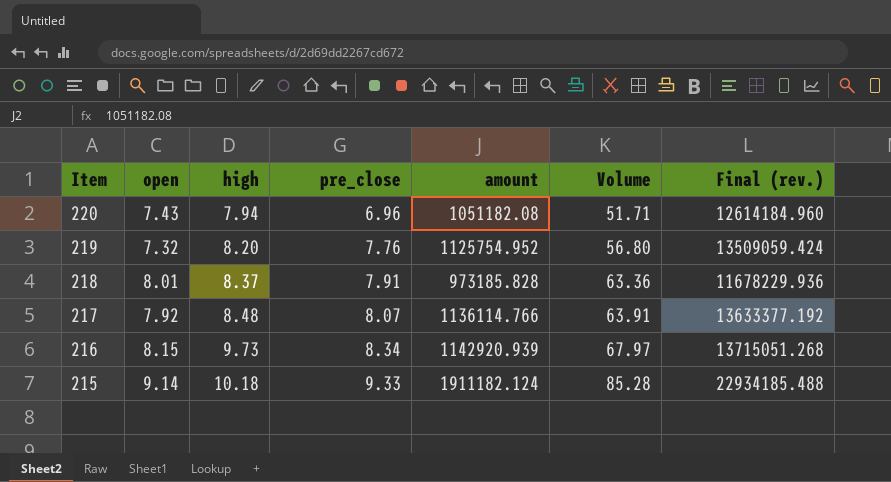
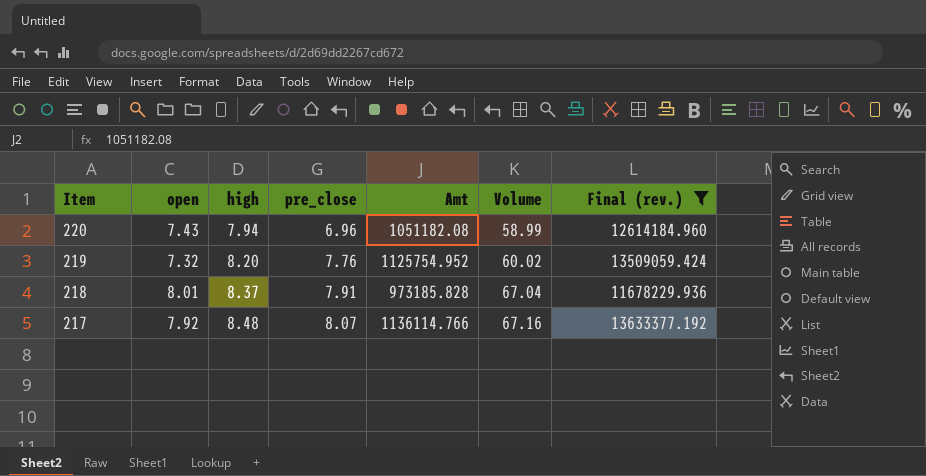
filter: none -> Final (rev.) <= 13633377.192
column name: amount -> Amt
column Volume | formula: [open] * [pre_close] -> [open] * [high]

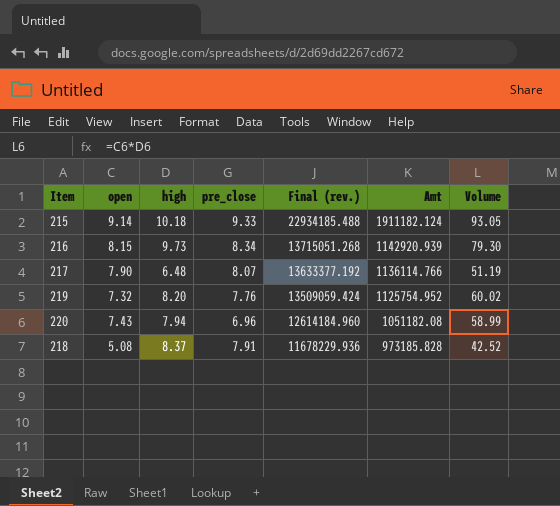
filter: Final (rev.) <= 13633377.192 -> none
row order: Item descending -> Final (rev.) descending
column Final (rev.) | position: 7 -> 5
217 | open: 7.92 -> 7.90
217 | high: 8.48 -> 6.48
217 | Volume: 67.16 -> 51.19
218 | open: 8.01 -> 5.08
218 | Volume: 67.04 -> 42.52

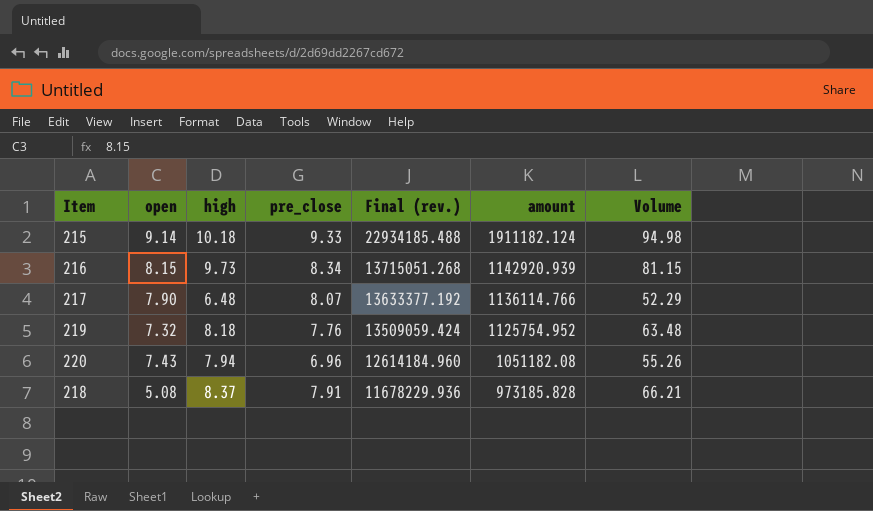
column name: Amt -> amount
column Volume | formula: [open] * [high] -> [high] * [pre_close]
219 | high: 8.20 -> 8.18

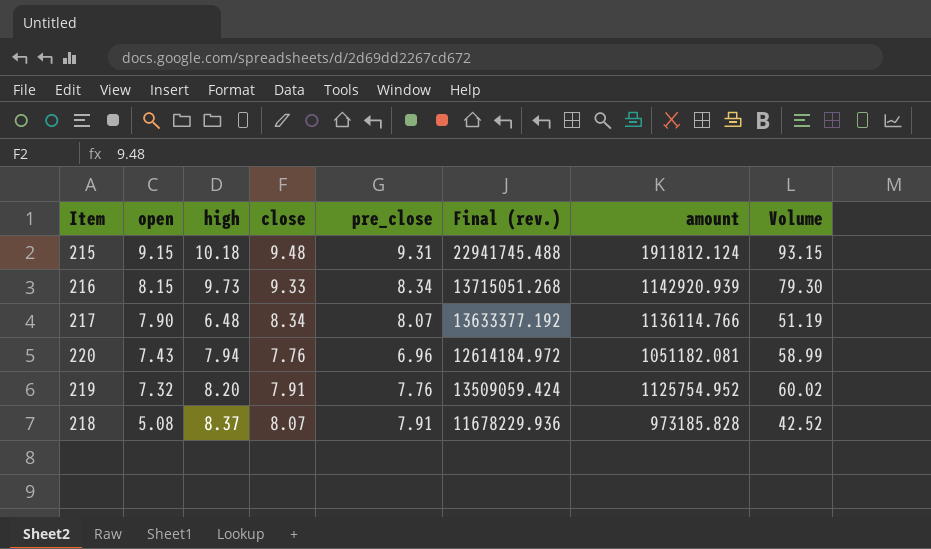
row order: Final (rev.) descending -> open descending
column close | position: none -> 4
column Volume | formula: [high] * [pre_close] -> [open] * [high]
215 | open: 9.14 -> 9.15
215 | pre_close: 9.33 -> 9.31
215 | Final (rev.): 22934185.488 -> 22941745.488
215 | amount: 1911182.124 -> 1911812.124
220 | Final (rev.): 12614184.960 -> 12614184.972
220 | amount: 1051182.08 -> 1051182.081
219 | high: 8.18 -> 8.20

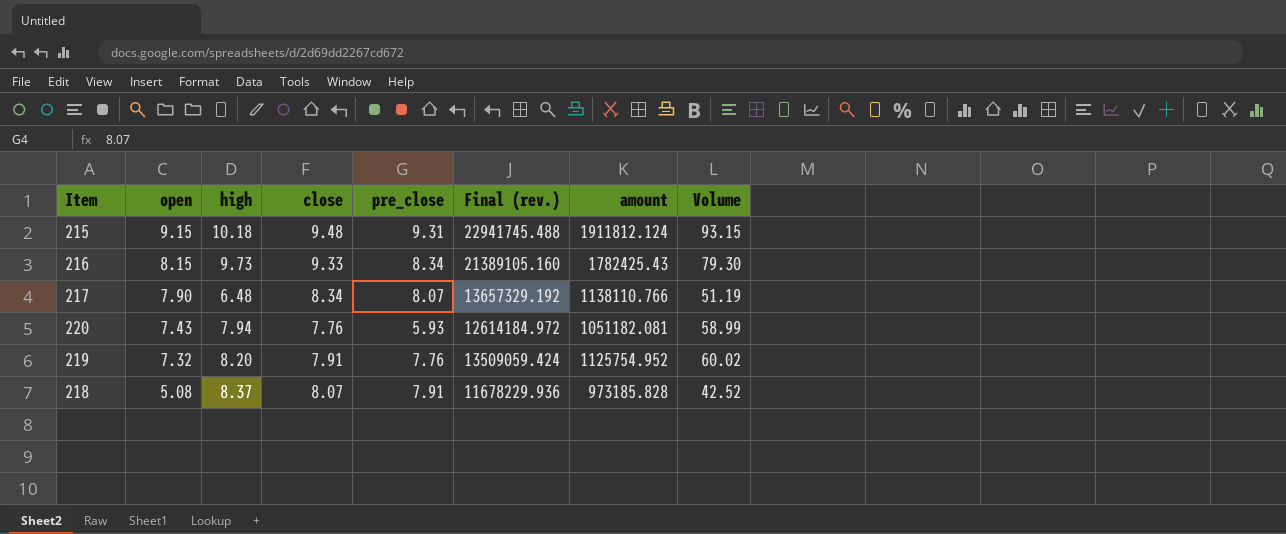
216 | Final (rev.): 13715051.268 -> 21389105.160
216 | amount: 1142920.939 -> 1782425.43
217 | Final (rev.): 13633377.192 -> 13657329.192
217 | amount: 1136114.766 -> 1138110.766
220 | pre_close: 6.96 -> 5.93

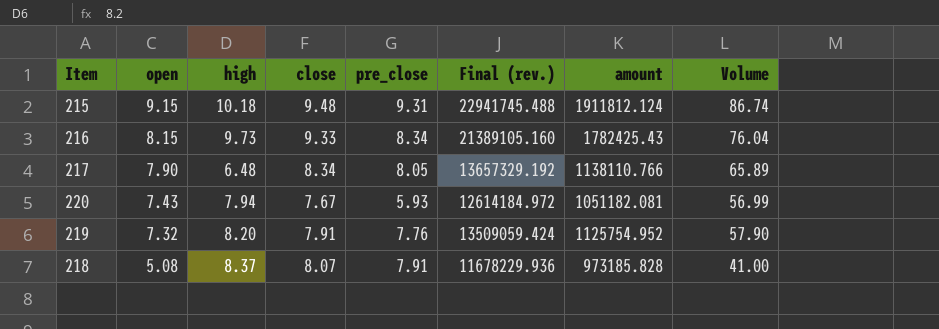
column Volume | formula: [open] * [high] -> [open] * [close]
217 | pre_close: 8.07 -> 8.05
220 | close: 7.76 -> 7.67

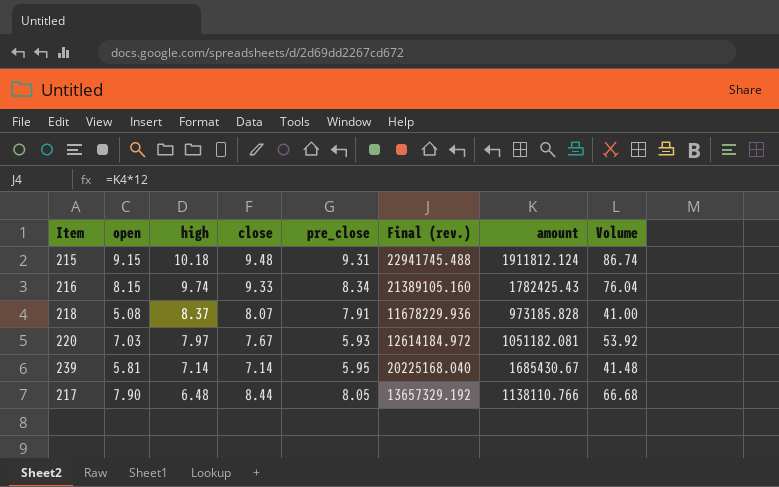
row order: open descending -> high descending
row 219: 7.32 | 8.20 | 7.91 | 7.76 | 13509059.424 | 1125754.952 | 57.90 -> none
216 | high: 9.73 -> 9.74
220 | open: 7.43 -> 7.03
220 | high: 7.94 -> 7.97
220 | Volume: 56.99 -> 53.92
row 239: none -> 5.81 | 7.14 | 7.14 | 5.95 | 20225168.040 | 1685430.67 | 41.48
217 | close: 8.34 -> 8.44
217 | Volume: 65.89 -> 66.68

